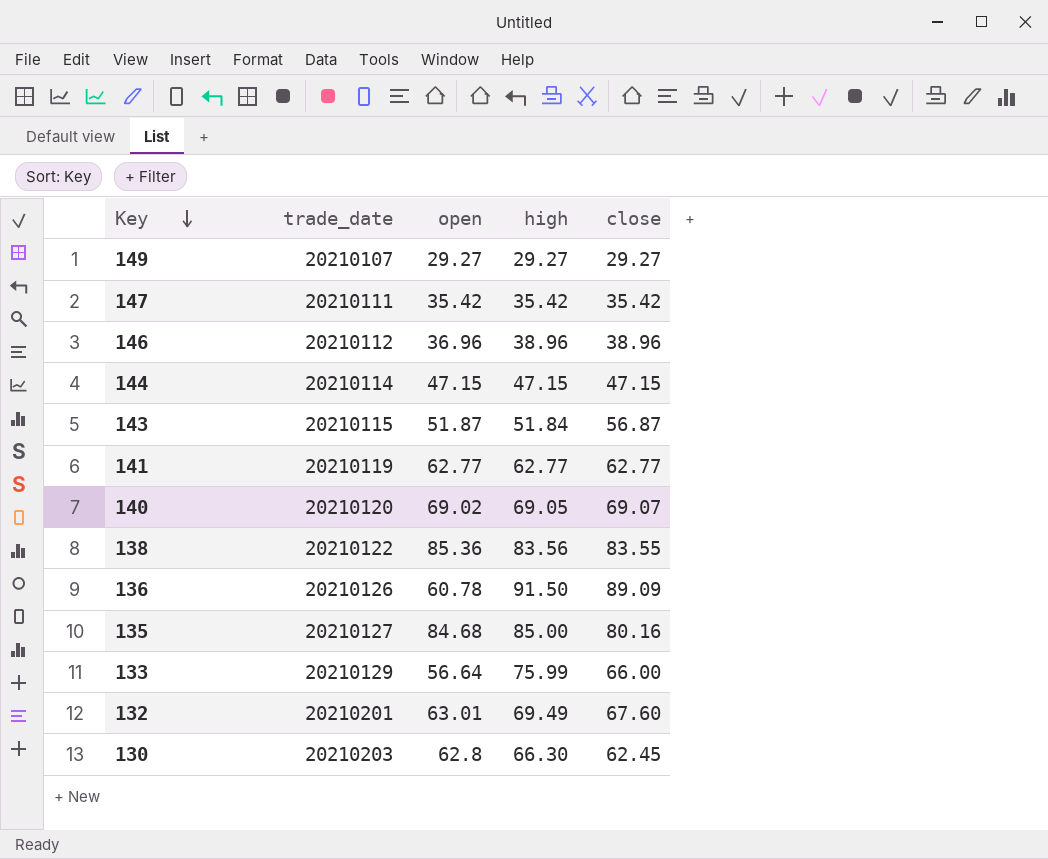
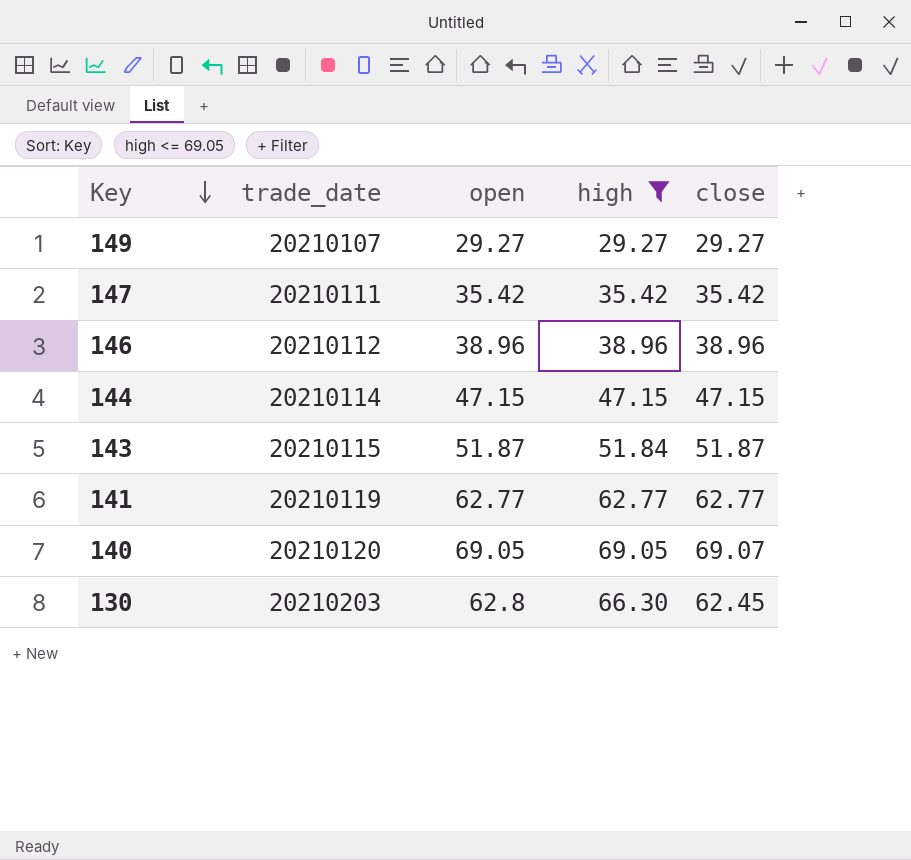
filter: none -> high <= 69.05
146 | open: 36.96 -> 38.96
143 | close: 56.87 -> 51.87
140 | open: 69.02 -> 69.05

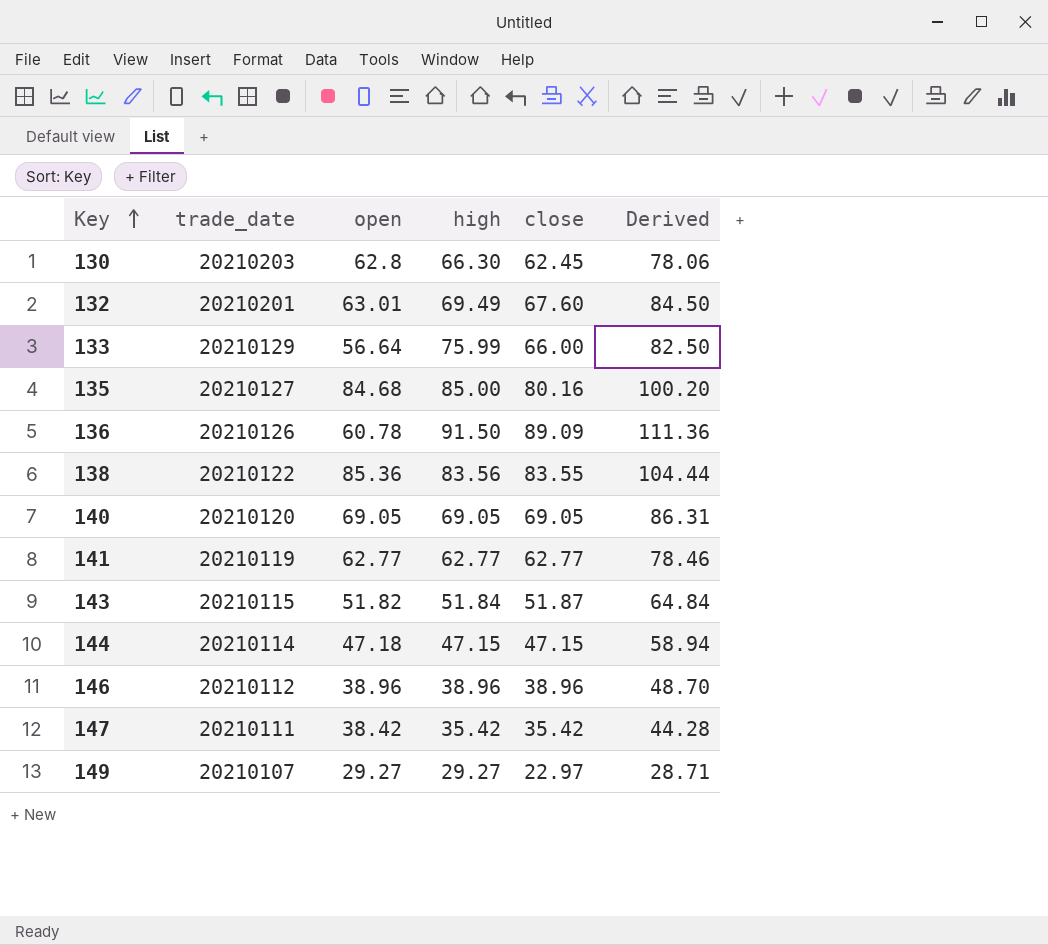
filter: high <= 69.05 -> none
row order: Key descending -> Key ascending
column Derived | formula: none -> [close] * 1.25
140 | close: 69.07 -> 69.05
143 | open: 51.87 -> 51.82
144 | open: 47.15 -> 47.18
147 | open: 35.42 -> 38.42
149 | close: 29.27 -> 22.97

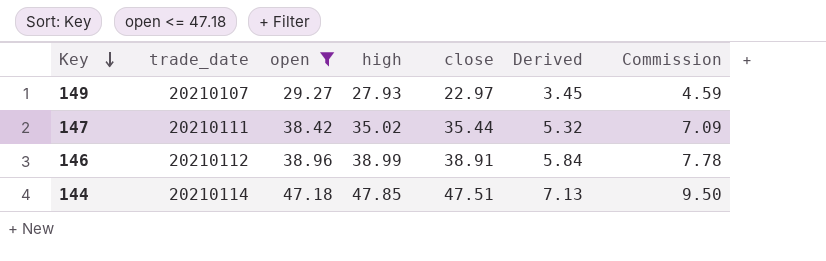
filter: none -> open <= 47.18
row order: Key ascending -> Key descending
column Derived | formula: [close] * 1.25 -> [close] * 0.15
column Commission | formula: none -> [close] * 0.2
149 | high: 29.27 -> 27.93
147 | high: 35.42 -> 35.02
147 | close: 35.42 -> 35.44
146 | high: 38.96 -> 38.99
146 | close: 38.96 -> 38.91
144 | high: 47.15 -> 47.85
144 | close: 47.15 -> 47.51

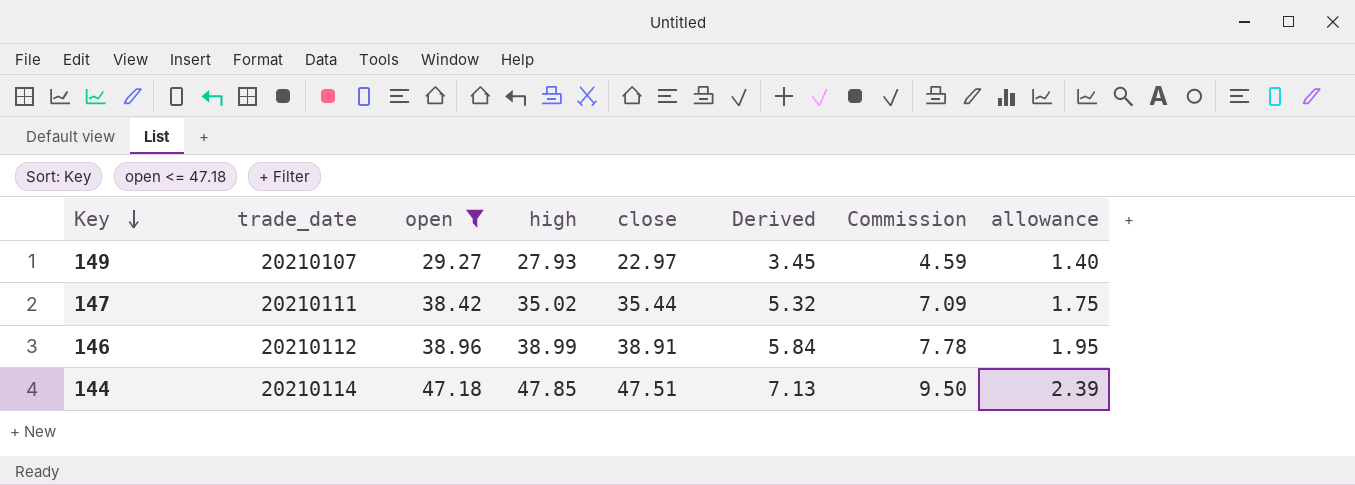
column allowance | formula: none -> [high] * 0.05

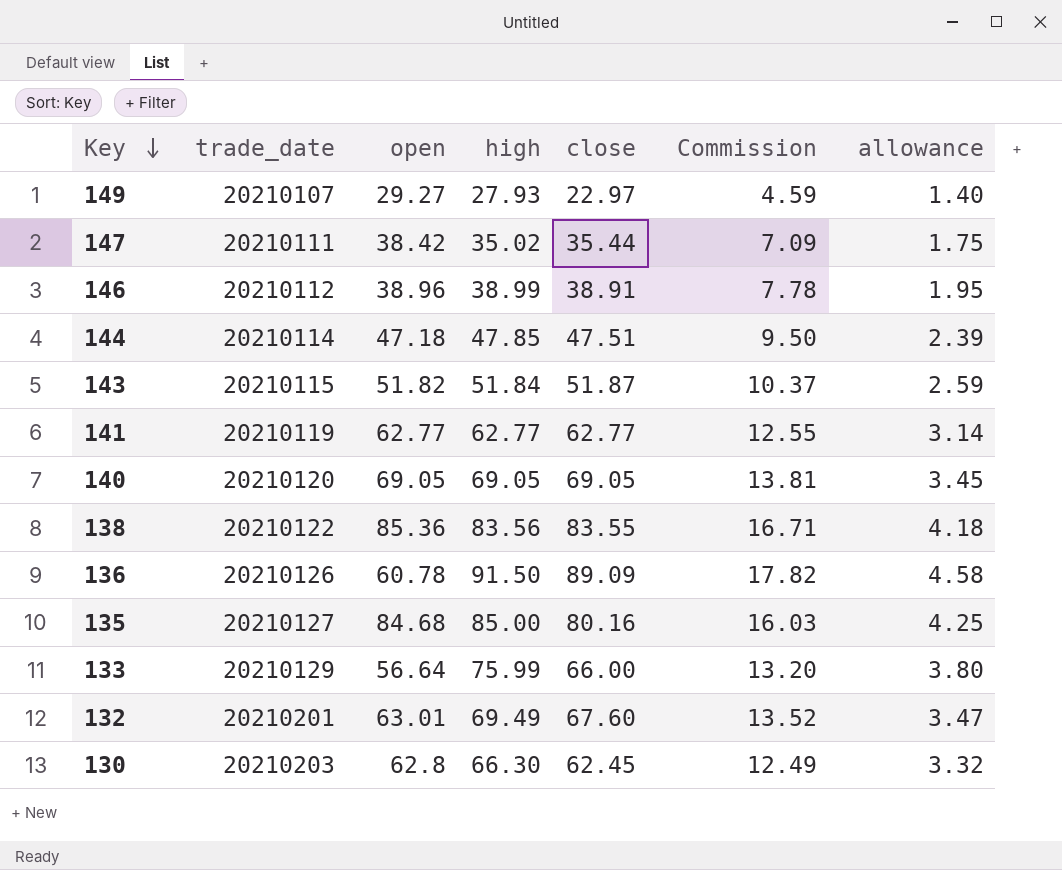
filter: open <= 47.18 -> none
column Derived | formula: [close] * 0.15 -> none

